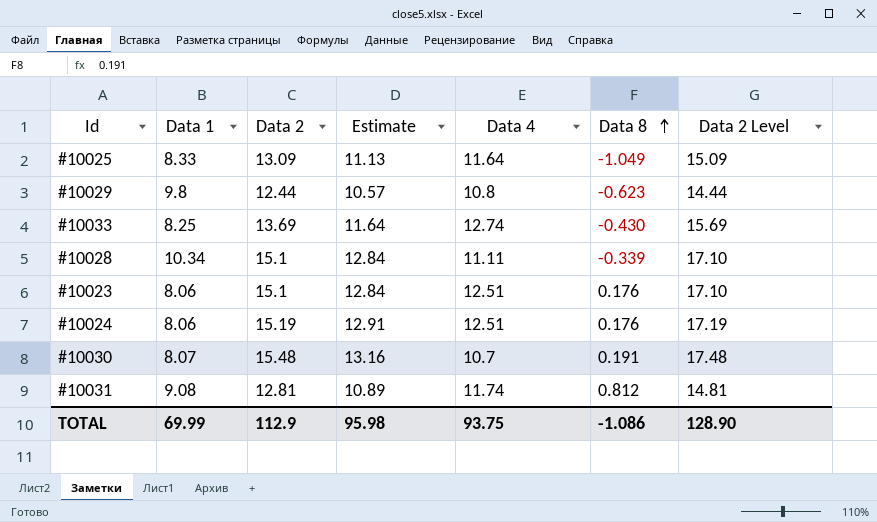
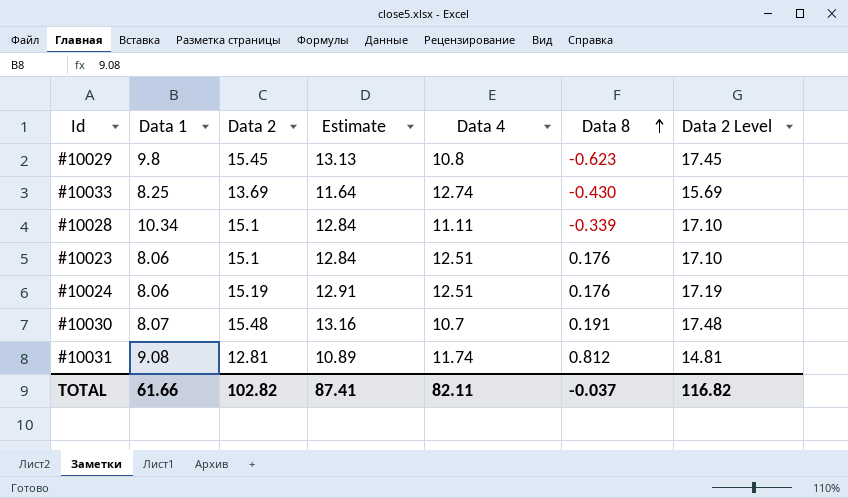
row #10025: 8.33 | 13.09 | 11.13 | 11.64 | -1.049 | 15.09 -> none
#10029 | Data 2: 12.44 -> 15.45
#10029 | Estimate: 10.57 -> 13.13
#10029 | Data 2 Level: 14.44 -> 17.45
TOTAL | Data 1: 69.99 -> 61.66
TOTAL | Data 2: 112.9 -> 102.82
TOTAL | Estimate: 95.98 -> 87.41
TOTAL | Data 4: 93.75 -> 82.11
TOTAL | Data 8: -1.086 -> -0.037
TOTAL | Data 2 Level: 128.90 -> 116.82

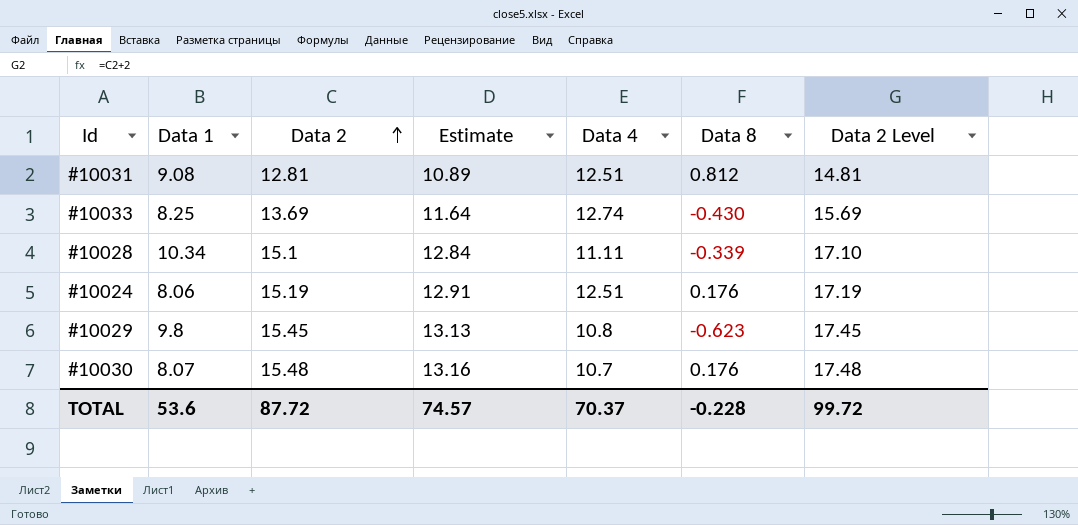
row order: Data 8 ascending -> Data 2 ascending
row #10023: 8.06 | 15.1 | 12.84 | 12.51 | 0.176 | 17.10 -> none
#10031 | Data 4: 11.74 -> 12.51
#10030 | Data 8: 0.191 -> 0.176
TOTAL | Data 1: 61.66 -> 53.6
TOTAL | Data 2: 102.82 -> 87.72
TOTAL | Estimate: 87.41 -> 74.57
TOTAL | Data 4: 82.11 -> 70.37
TOTAL | Data 8: -0.037 -> -0.228
TOTAL | Data 2 Level: 116.82 -> 99.72

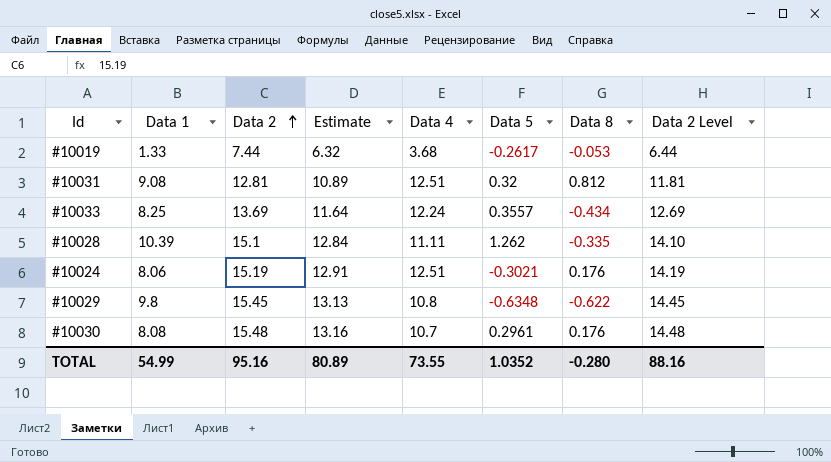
column Data 5 | position: none -> 6
column Data 2 Level | formula: [Data 2] + 2 -> [Data 2] - 1
row #10019: none -> 1.33 | 7.44 | 6.32 | 3.68 | -0.2617 | -0.053 | 6.44
#10033 | Data 4: 12.74 -> 12.24
#10033 | Data 8: -0.430 -> -0.434
#10028 | Data 1: 10.34 -> 10.39
#10028 | Data 8: -0.339 -> -0.335
#10029 | Data 8: -0.623 -> -0.622
#10030 | Data 1: 8.07 -> 8.08
TOTAL | Data 1: 53.6 -> 54.99
TOTAL | Data 2: 87.72 -> 95.16
TOTAL | Estimate: 74.57 -> 80.89
TOTAL | Data 4: 70.37 -> 73.55
TOTAL | Data 8: -0.228 -> -0.280
TOTAL | Data 2 Level: 99.72 -> 88.16

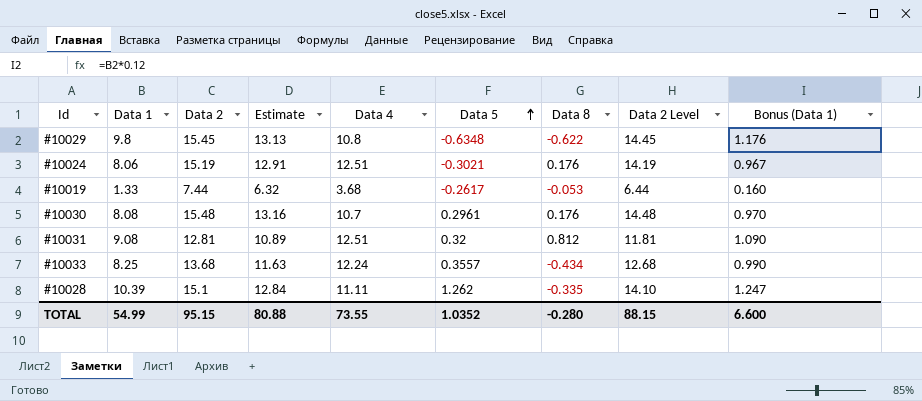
row order: Data 2 ascending -> Data 5 ascending
column Bonus (Data 1) | formula: none -> [Data 1] * 0.12
#10033 | Data 2: 13.69 -> 13.68
#10033 | Estimate: 11.64 -> 11.63
#10033 | Data 2 Level: 12.69 -> 12.68
TOTAL | Data 2: 95.16 -> 95.15
TOTAL | Estimate: 80.89 -> 80.88
TOTAL | Data 2 Level: 88.16 -> 88.15

